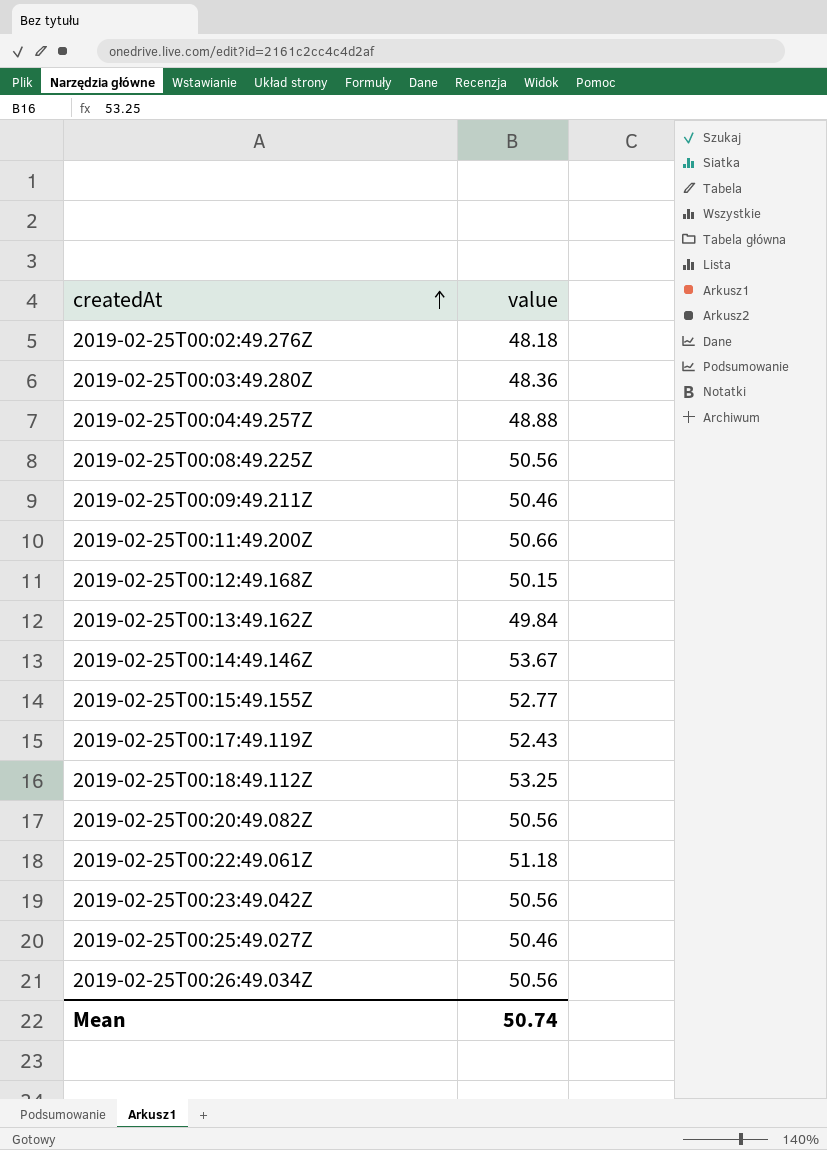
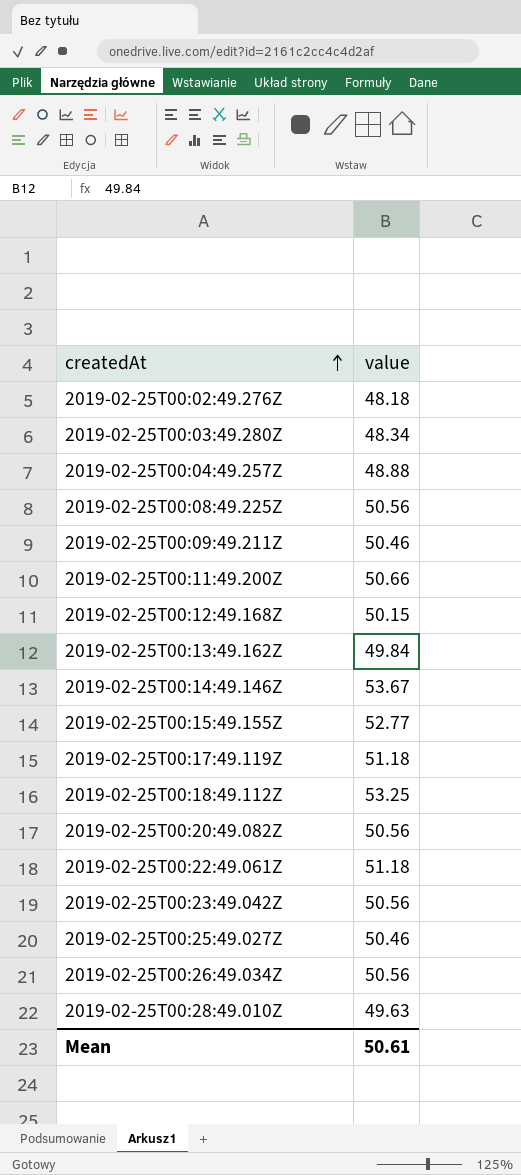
2019-02-25T00:03:49.280Z | value: 48.36 -> 48.34
2019-02-25T00:17:49.119Z | value: 52.43 -> 51.18
row 2019-02-25T00:28:49.010Z: none -> 49.63
Mean | value: 50.74 -> 50.61

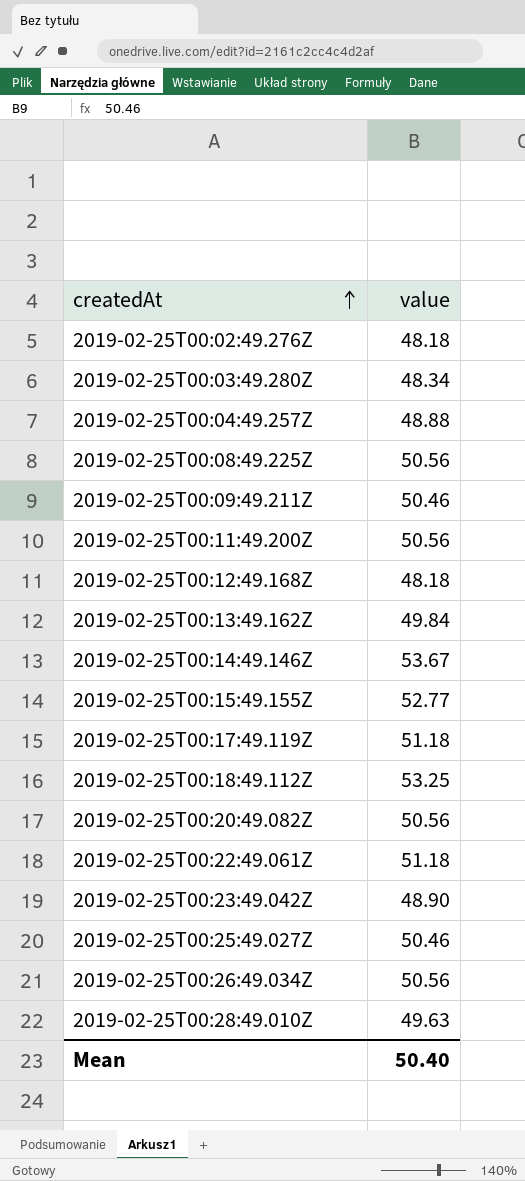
2019-02-25T00:11:49.200Z | value: 50.66 -> 50.56
2019-02-25T00:12:49.168Z | value: 50.15 -> 48.18
2019-02-25T00:23:49.042Z | value: 50.56 -> 48.90
Mean | value: 50.61 -> 50.40

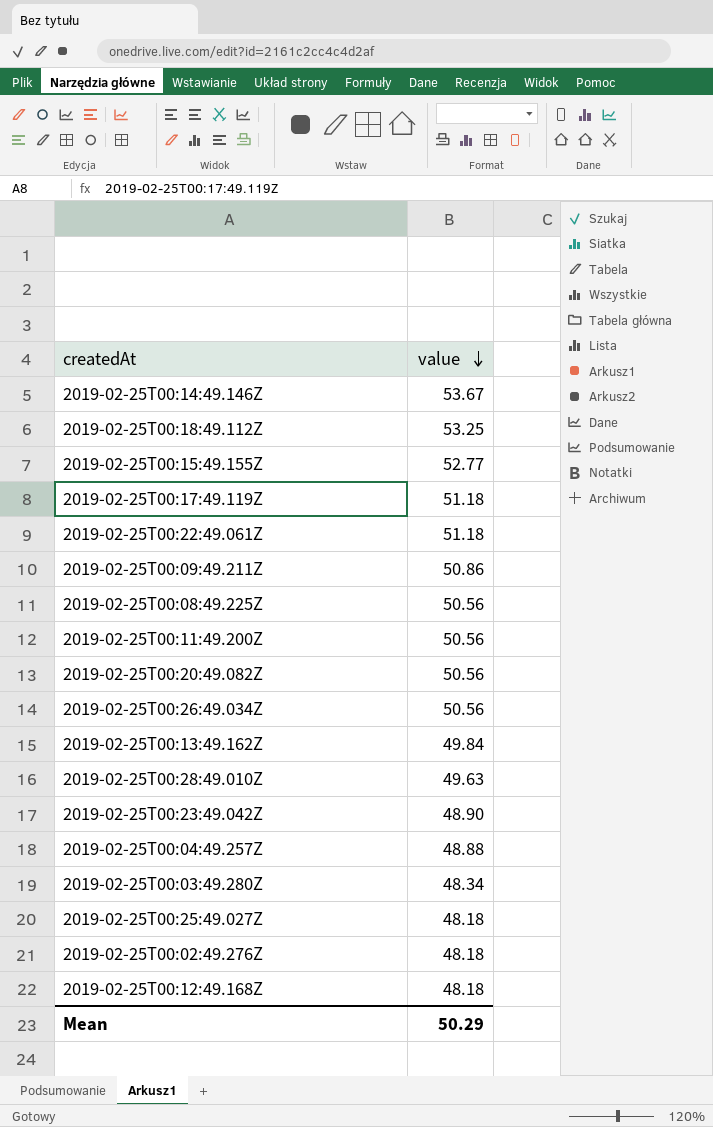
row order: createdAt ascending -> value descending
2019-02-25T00:09:49.211Z | value: 50.46 -> 50.86
2019-02-25T00:25:49.027Z | value: 50.46 -> 48.18
Mean | value: 50.40 -> 50.29

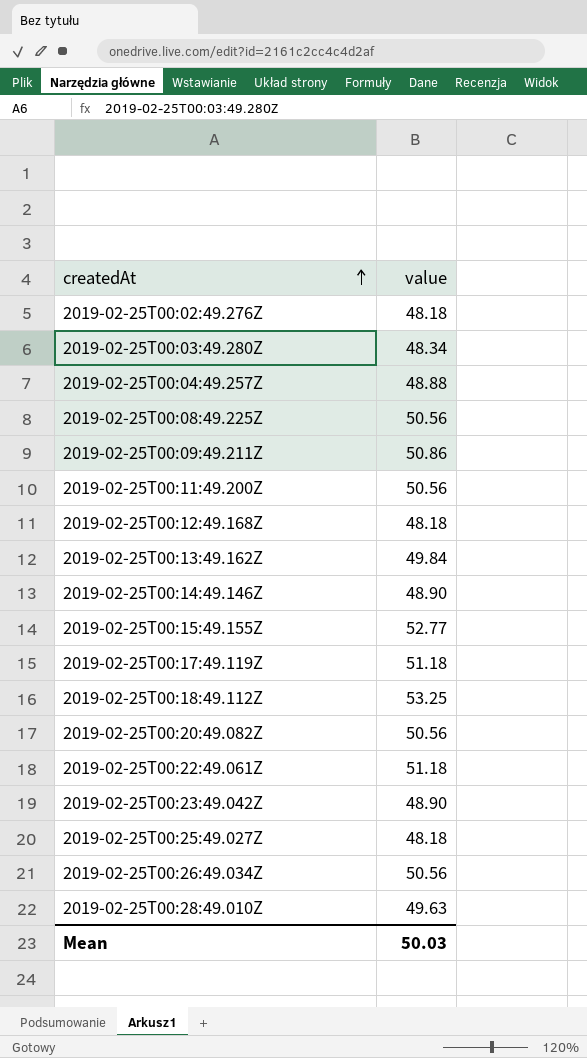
row order: value descending -> createdAt ascending
2019-02-25T00:14:49.146Z | value: 53.67 -> 48.90
Mean | value: 50.29 -> 50.03

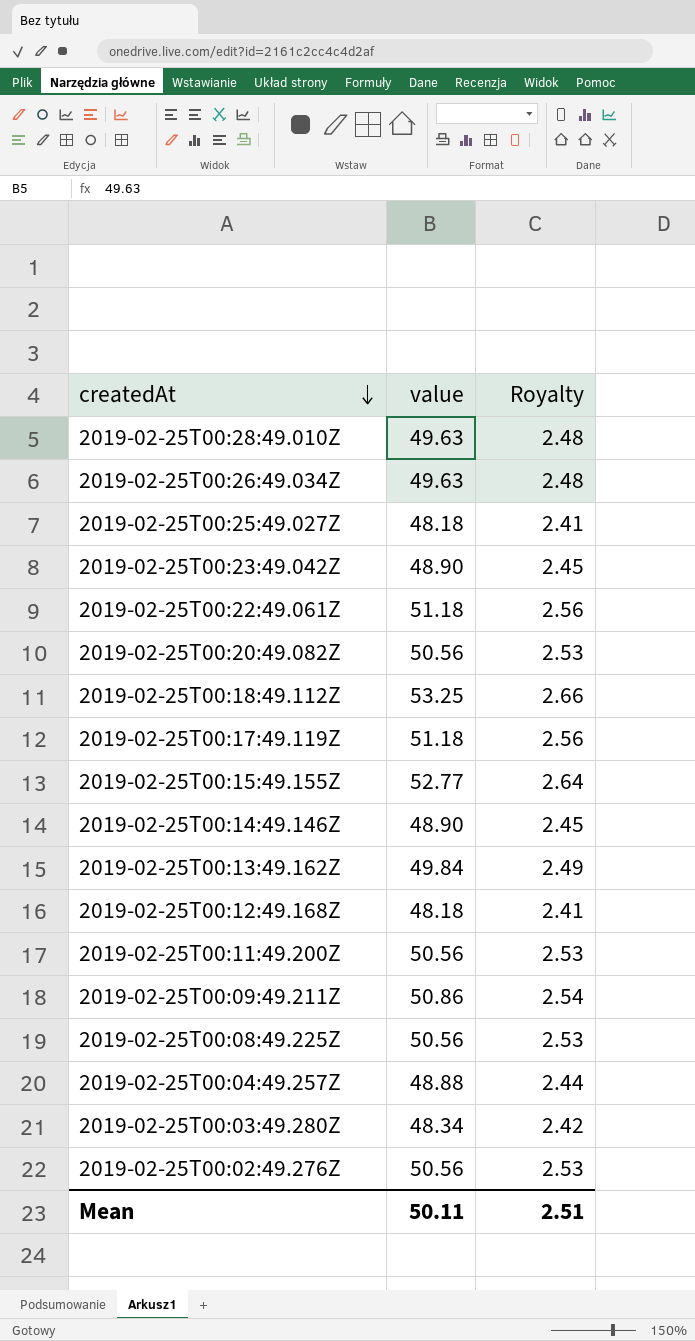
row order: createdAt ascending -> createdAt descending
column Royalty | formula: none -> [value] * 0.05
2019-02-25T00:26:49.034Z | value: 50.56 -> 49.63
2019-02-25T00:02:49.276Z | value: 48.18 -> 50.56
Mean | value: 50.03 -> 50.11

